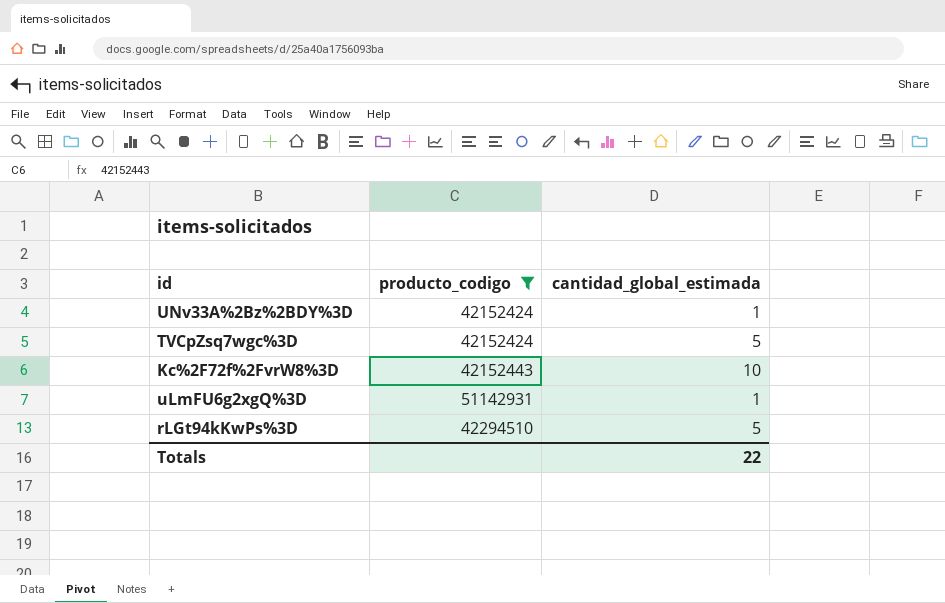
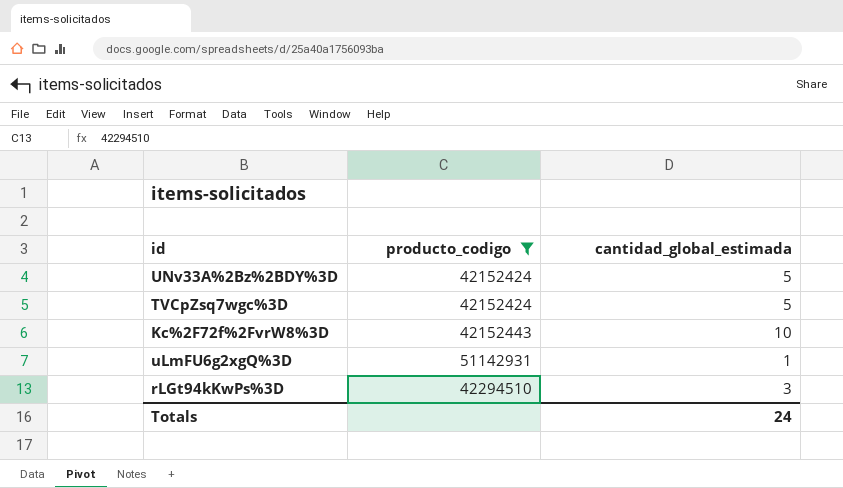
UNv33A%2Bz%2BDY%3D | cantidad_global_estimada: 1 -> 5
rLGt94kKwPs%3D | cantidad_global_estimada: 5 -> 3
Totals | cantidad_global_estimada: 22 -> 24

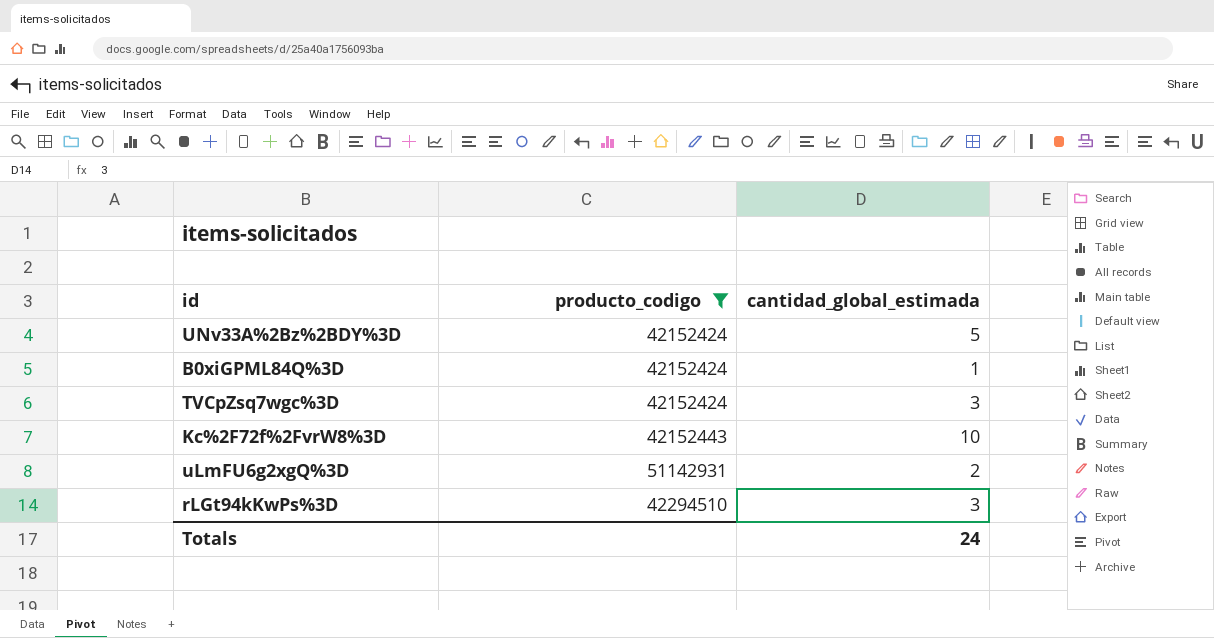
row B0xiGPML84Q%3D: none -> 42152424 | 1
TVCpZsq7wgc%3D | cantidad_global_estimada: 5 -> 3
uLmFU6g2xgQ%3D | cantidad_global_estimada: 1 -> 2

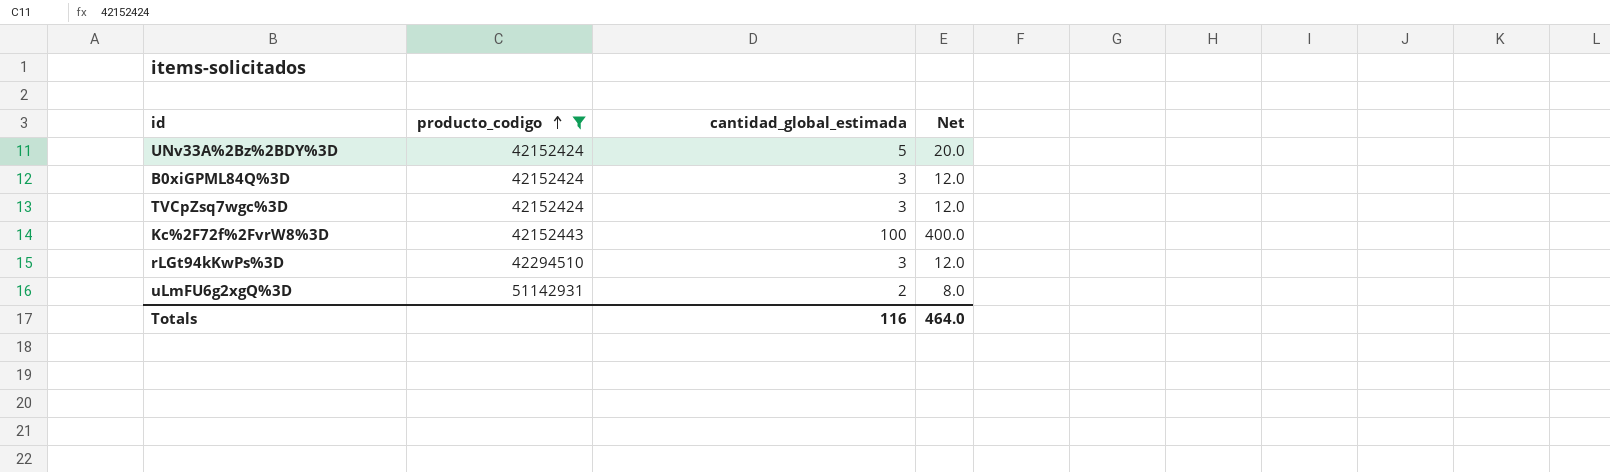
row order: none -> producto_codigo ascending
column Net | formula: none -> [cantidad_global_estimada] * 4
B0xiGPML84Q%3D | cantidad_global_estimada: 1 -> 3
Kc%2F72f%2FvrW8%3D | cantidad_global_estimada: 10 -> 100
Totals | cantidad_global_estimada: 24 -> 116

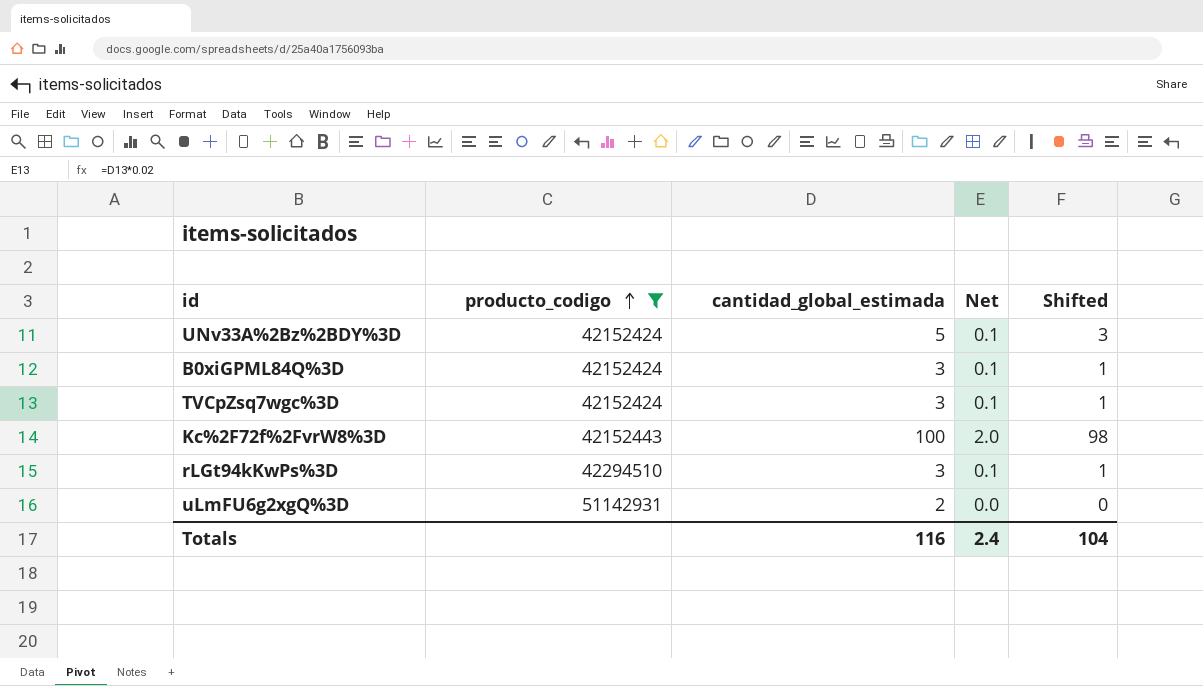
column Net | formula: [cantidad_global_estimada] * 4 -> [cantidad_global_estimada] * 0.02
column Shifted | formula: none -> [cantidad_global_estimada] - 2
Totals | Net: 464.0 -> 2.4

